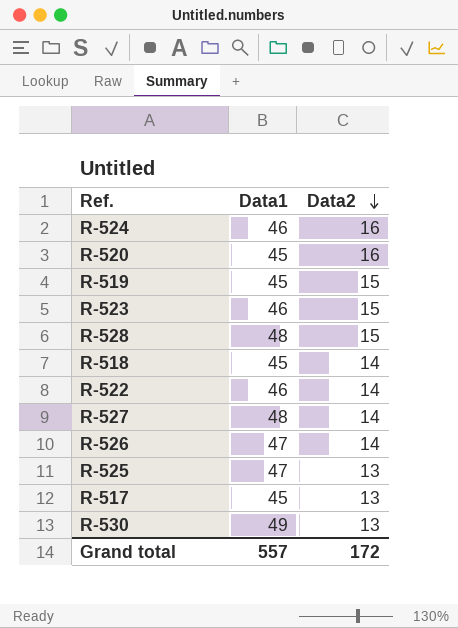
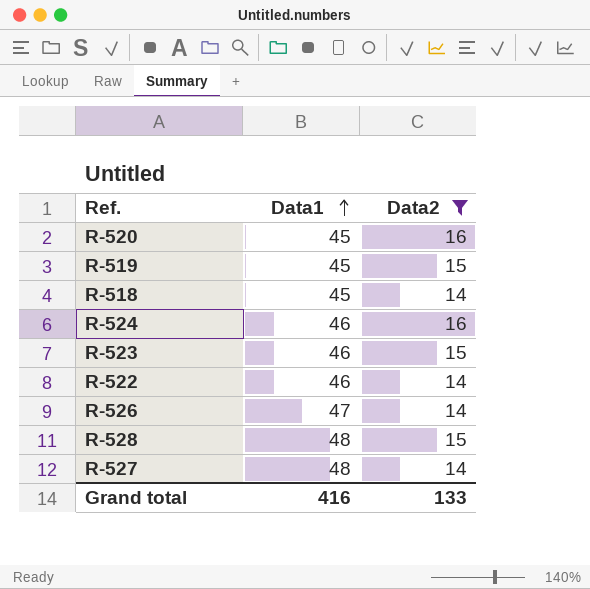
filter: none -> Data2 != 13
row order: Data2 descending -> Data1 ascending
Grand total | Data1: 557 -> 416
Grand total | Data2: 172 -> 133

